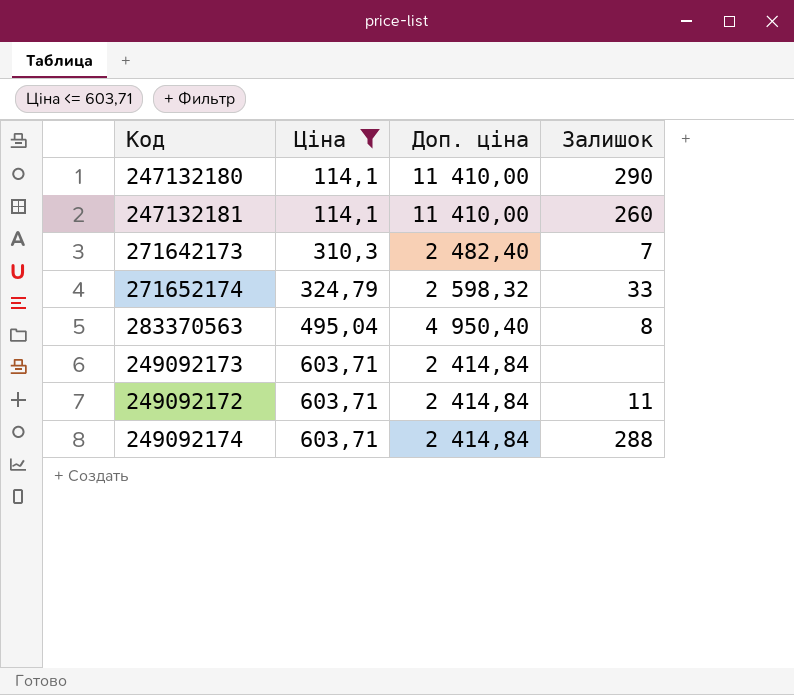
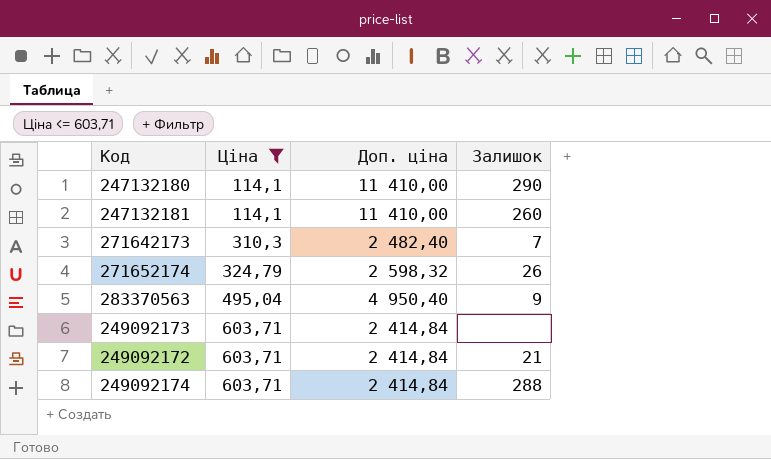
271652174 | Залишок: 33 -> 26
283370563 | Залишок: 8 -> 9
249092172 | Залишок: 11 -> 21

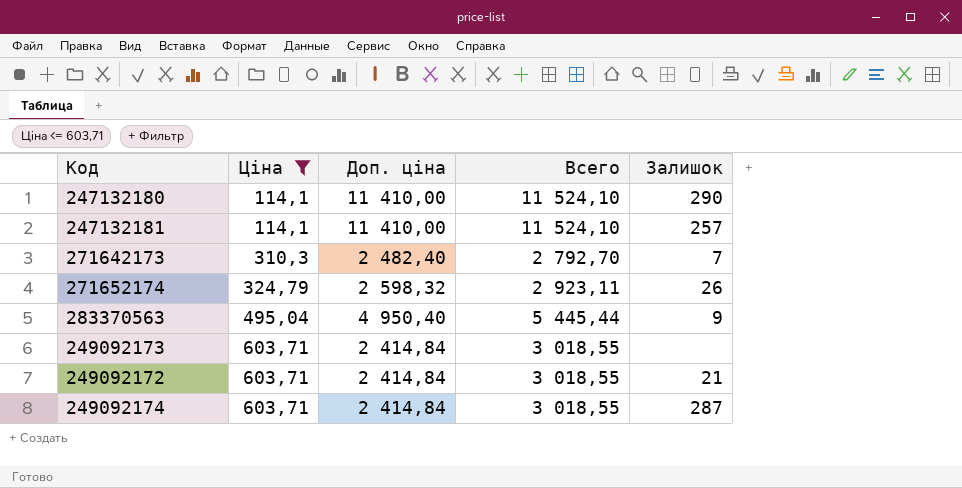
column Всего | formula: none -> [Ціна] + [Доп. ціна]
247132181 | Залишок: 260 -> 257
249092174 | Залишок: 288 -> 287

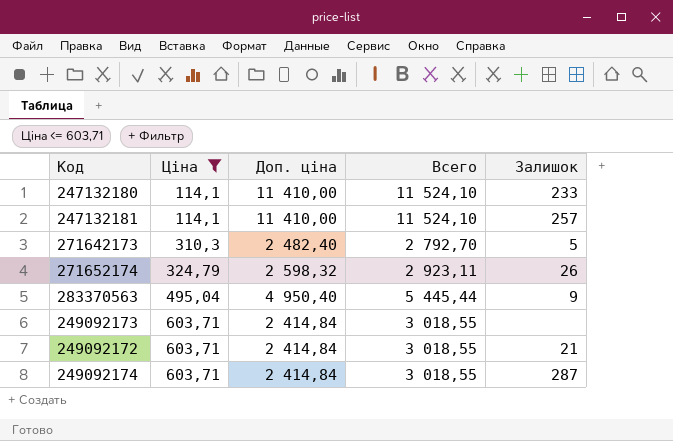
247132180 | Залишок: 290 -> 233
271642173 | Залишок: 7 -> 5

